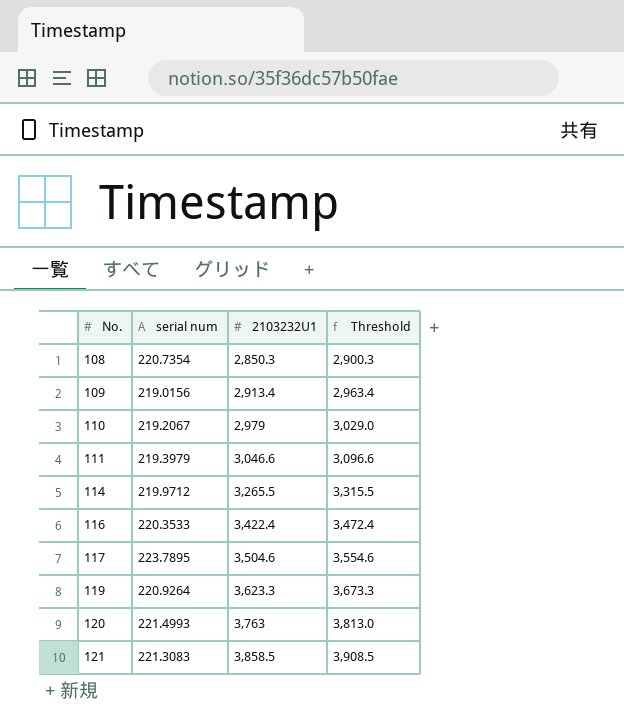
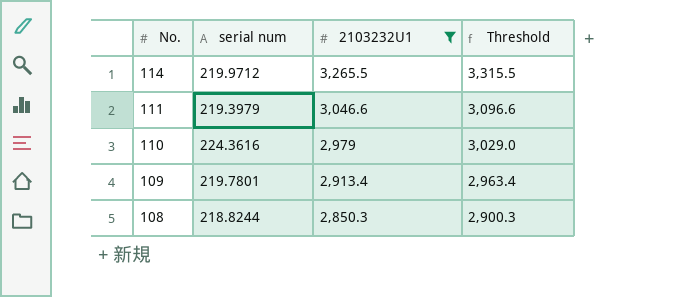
filter: none -> 2103232U1 <= 3,265.5
row order: No. ascending -> No. descending
110 | serial num: 219.2067 -> 224.3616
109 | serial num: 219.0156 -> 219.7801
108 | serial num: 220.7354 -> 218.8244

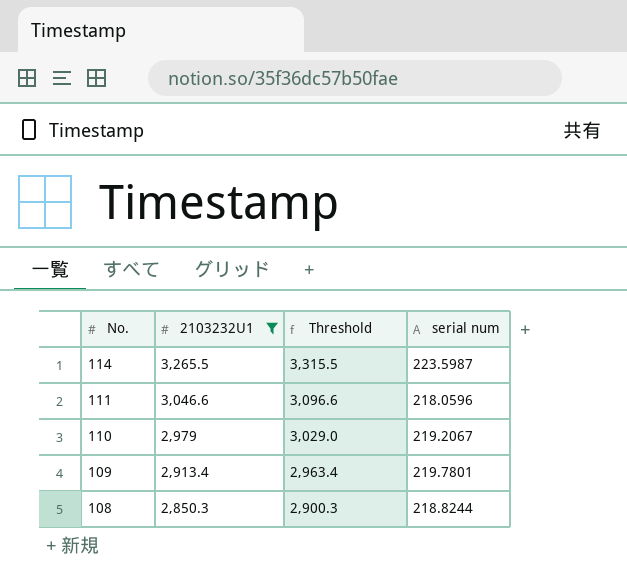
column serial num | position: 2 -> 4
114 | serial num: 219.9712 -> 223.5987
111 | serial num: 219.3979 -> 218.0596
110 | serial num: 224.3616 -> 219.2067

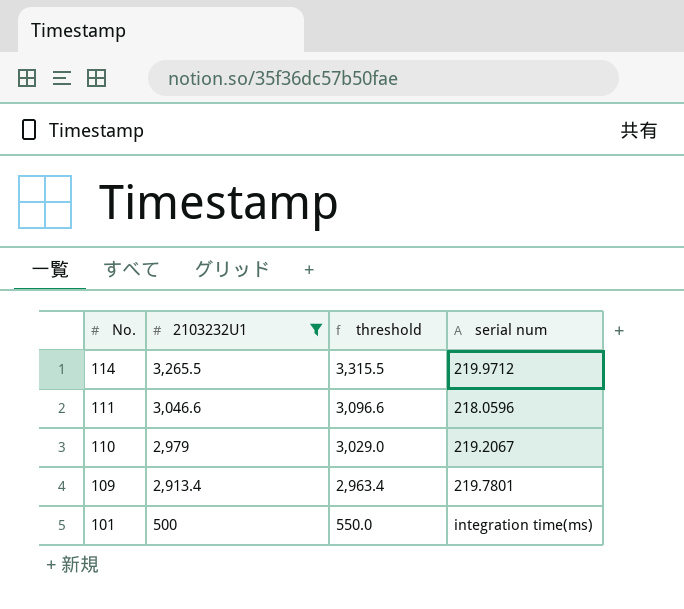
column name: Threshold -> threshold
row 108: 2,850.3 | 2,900.3 | 218.8244 -> none
114 | serial num: 223.5987 -> 219.9712
row 101: none -> 500 | 550.0 | integration time(ms)

